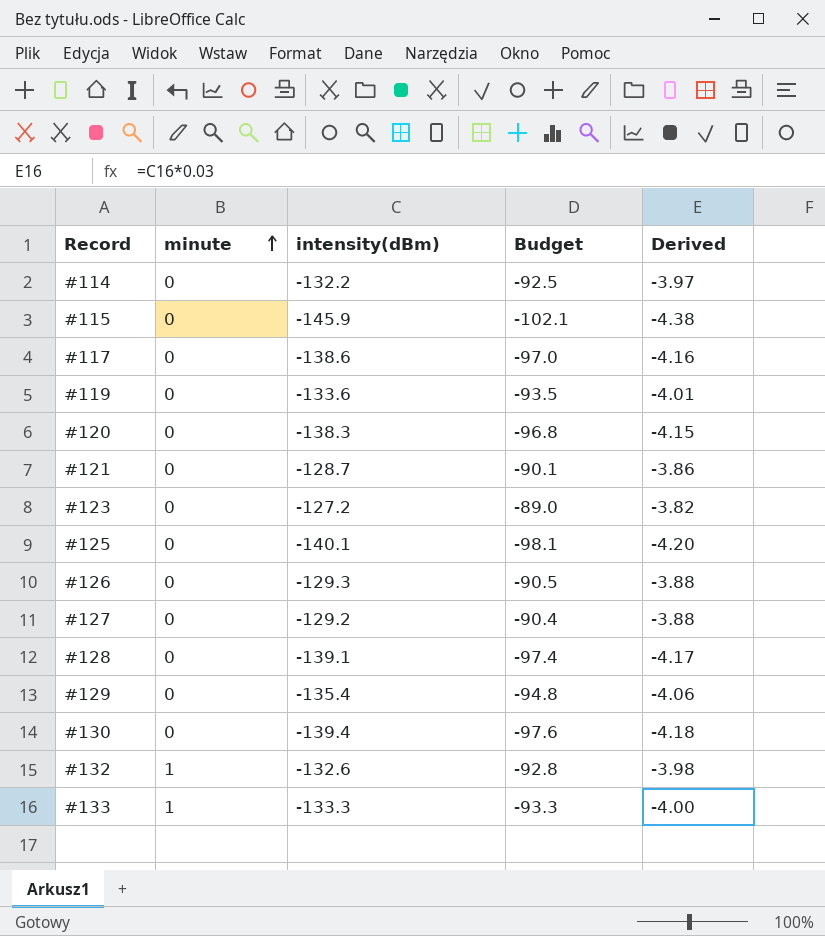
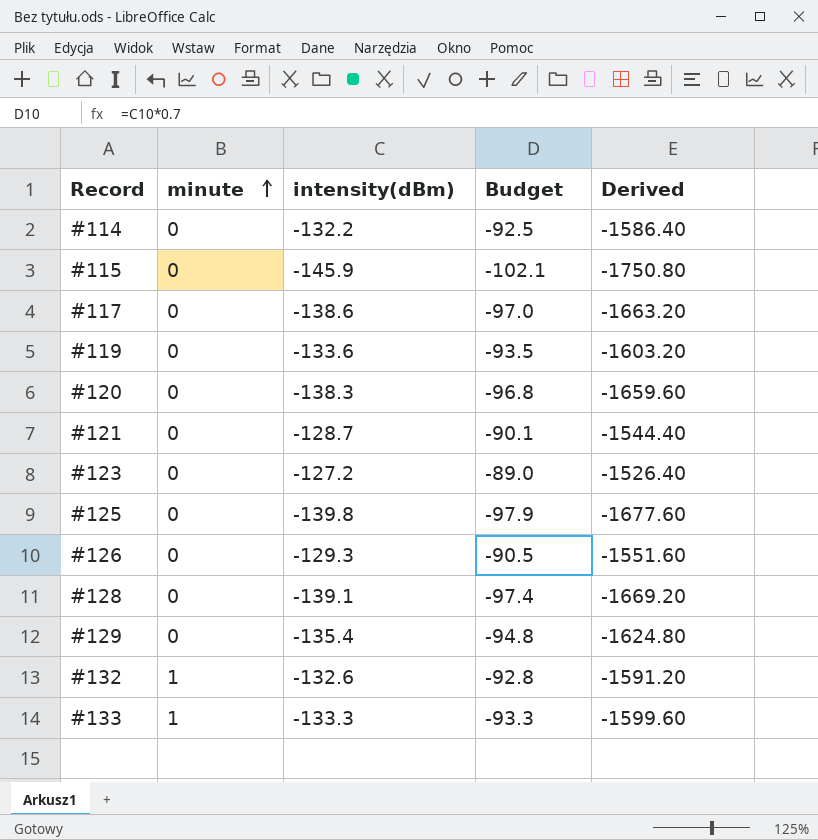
column Derived | formula: [intensity(dBm)] * 0.03 -> [intensity(dBm)] * 12
row #127: 0 | -129.2 | -90.4 | -3.88 -> none
row #130: 0 | -139.4 | -97.6 | -4.18 -> none
#125 | intensity(dBm): -140.1 -> -139.8
#125 | Budget: -98.1 -> -97.9

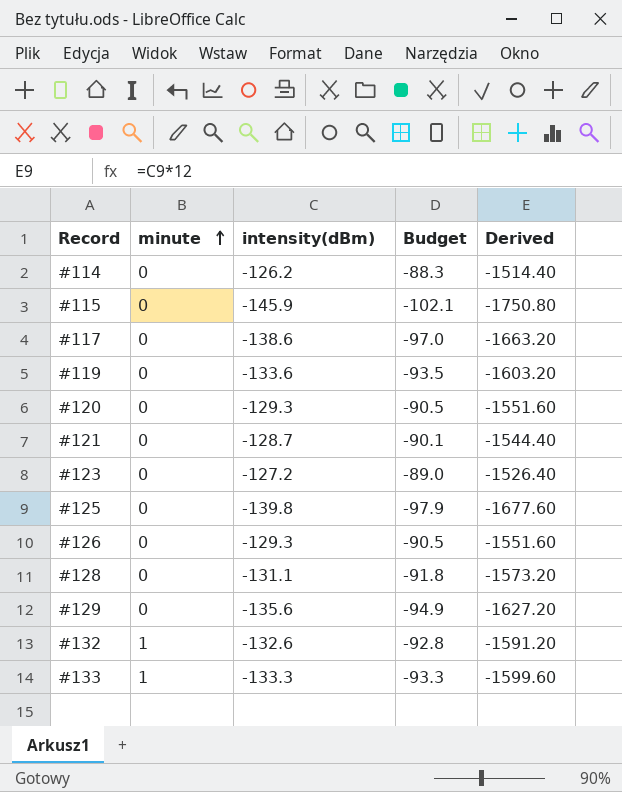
#114 | intensity(dBm): -132.2 -> -126.2
#114 | Budget: -92.5 -> -88.3
#114 | Derived: -1586.40 -> -1514.40
#120 | intensity(dBm): -138.3 -> -129.3
#120 | Budget: -96.8 -> -90.5
#120 | Derived: -1659.60 -> -1551.60
#128 | intensity(dBm): -139.1 -> -131.1
#128 | Budget: -97.4 -> -91.8
#128 | Derived: -1669.20 -> -1573.20
#129 | intensity(dBm): -135.4 -> -135.6
#129 | Budget: -94.8 -> -94.9
#129 | Derived: -1624.80 -> -1627.20

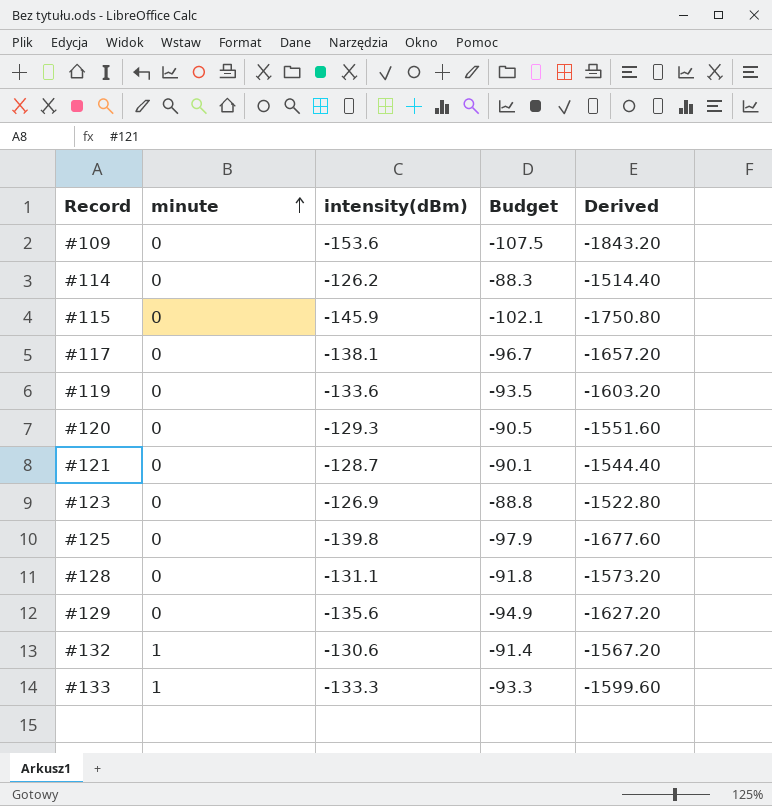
row #126: 0 | -129.3 | -90.5 | -1551.60 -> none
row #109: none -> 0 | -153.6 | -107.5 | -1843.20
#117 | intensity(dBm): -138.6 -> -138.1
#117 | Budget: -97.0 -> -96.7
#117 | Derived: -1663.20 -> -1657.20
#123 | intensity(dBm): -127.2 -> -126.9
#123 | Budget: -89.0 -> -88.8
#123 | Derived: -1526.40 -> -1522.80
#132 | intensity(dBm): -132.6 -> -130.6
#132 | Budget: -92.8 -> -91.4
#132 | Derived: -1591.20 -> -1567.20

